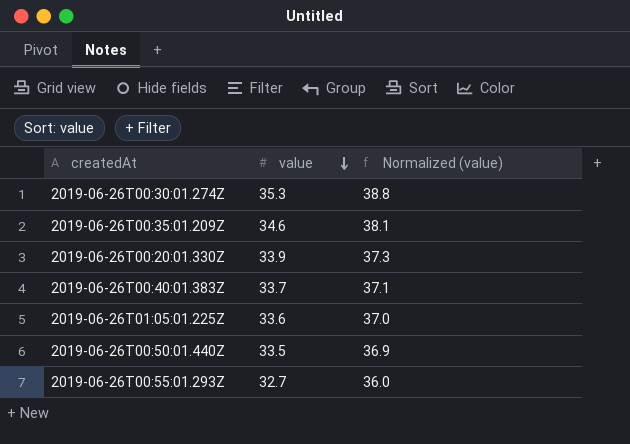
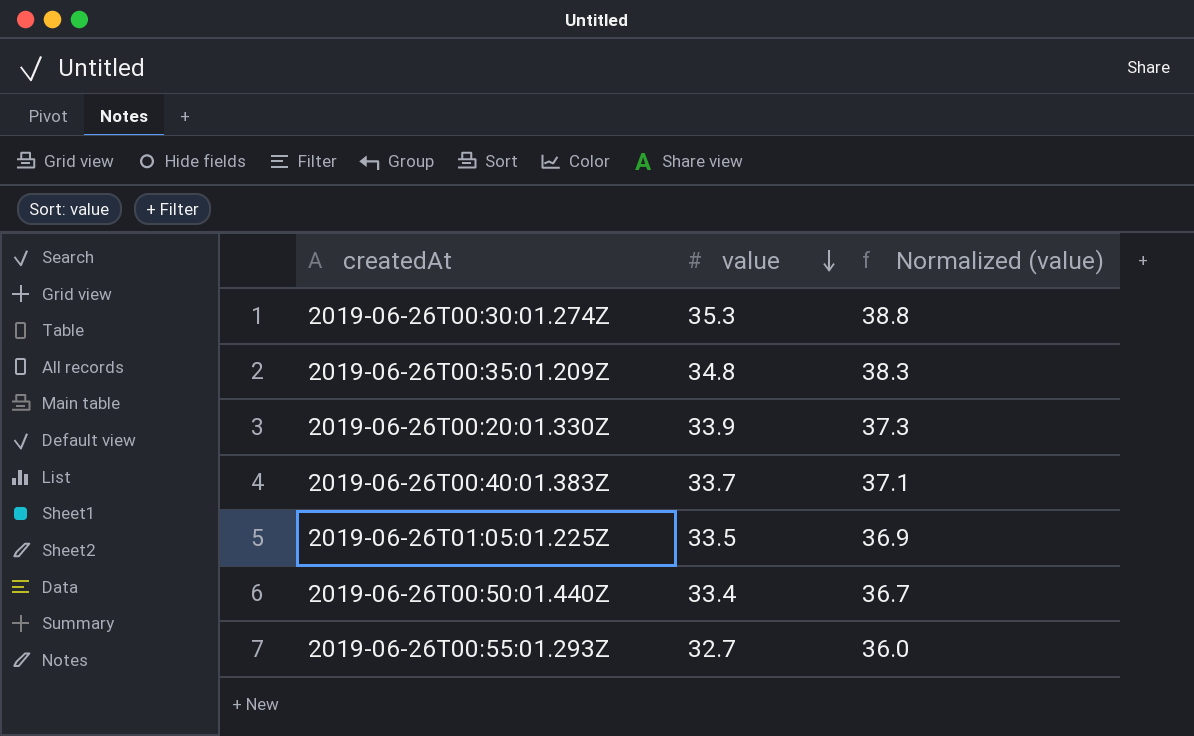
2019-06-26T00:35:01.209Z | value: 34.6 -> 34.8
2019-06-26T00:35:01.209Z | Normalized (value): 38.1 -> 38.3
2019-06-26T01:05:01.225Z | value: 33.6 -> 33.5
2019-06-26T01:05:01.225Z | Normalized (value): 37.0 -> 36.9
2019-06-26T00:50:01.440Z | value: 33.5 -> 33.4
2019-06-26T00:50:01.440Z | Normalized (value): 36.9 -> 36.7

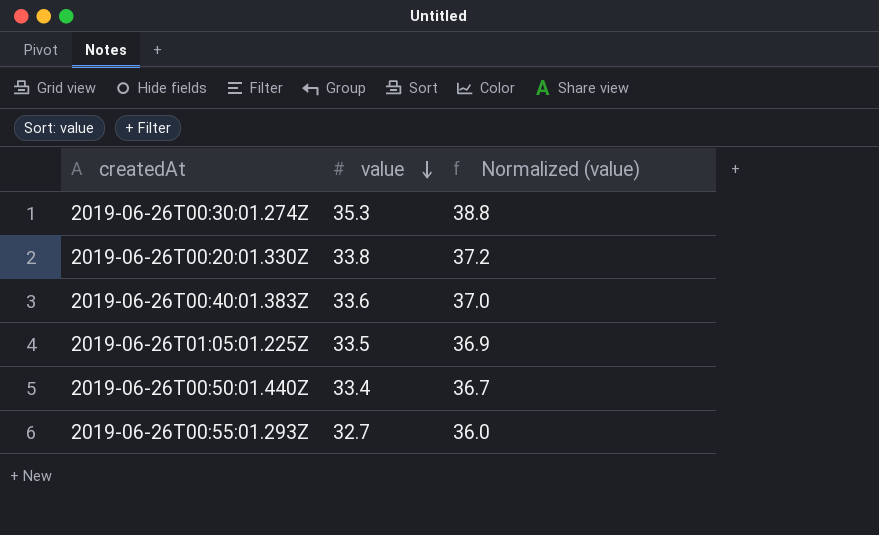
row 2019-06-26T00:35:01.209Z: 34.8 | 38.3 -> none
2019-06-26T00:20:01.330Z | value: 33.9 -> 33.8
2019-06-26T00:20:01.330Z | Normalized (value): 37.3 -> 37.2
2019-06-26T00:40:01.383Z | value: 33.7 -> 33.6
2019-06-26T00:40:01.383Z | Normalized (value): 37.1 -> 37.0

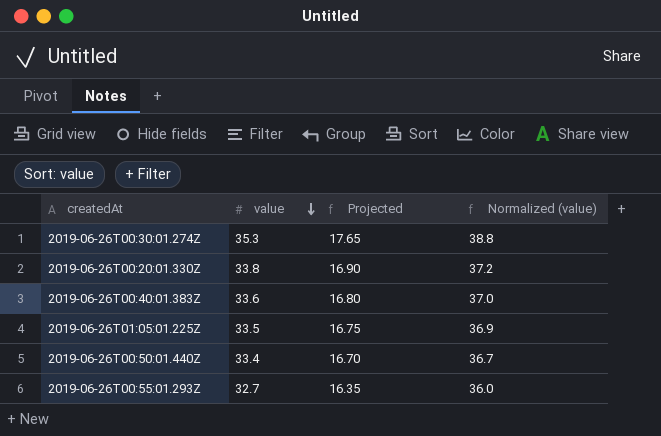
column Projected | formula: none -> [value] * 0.5

